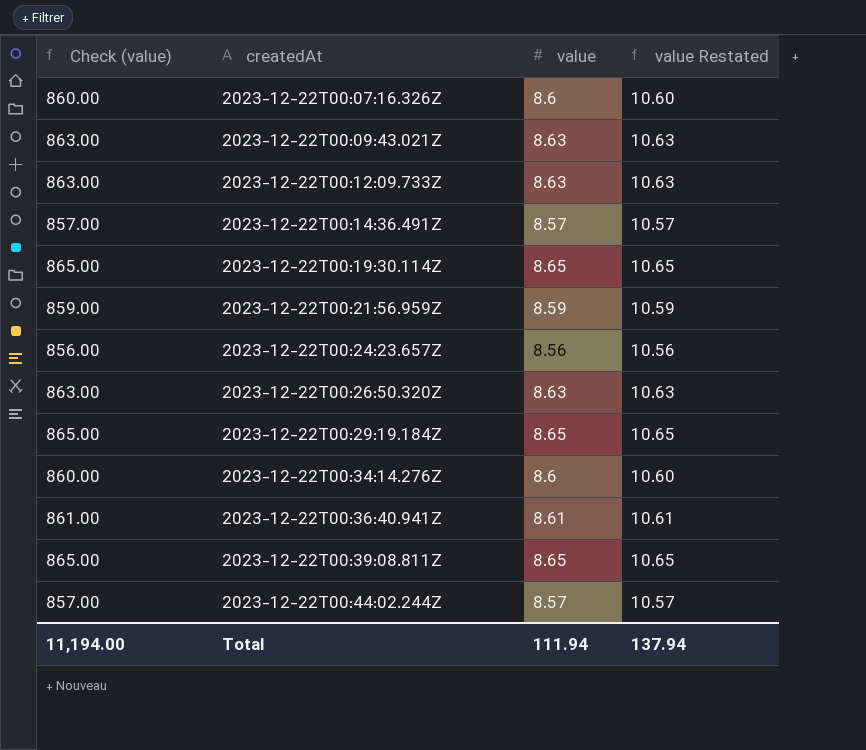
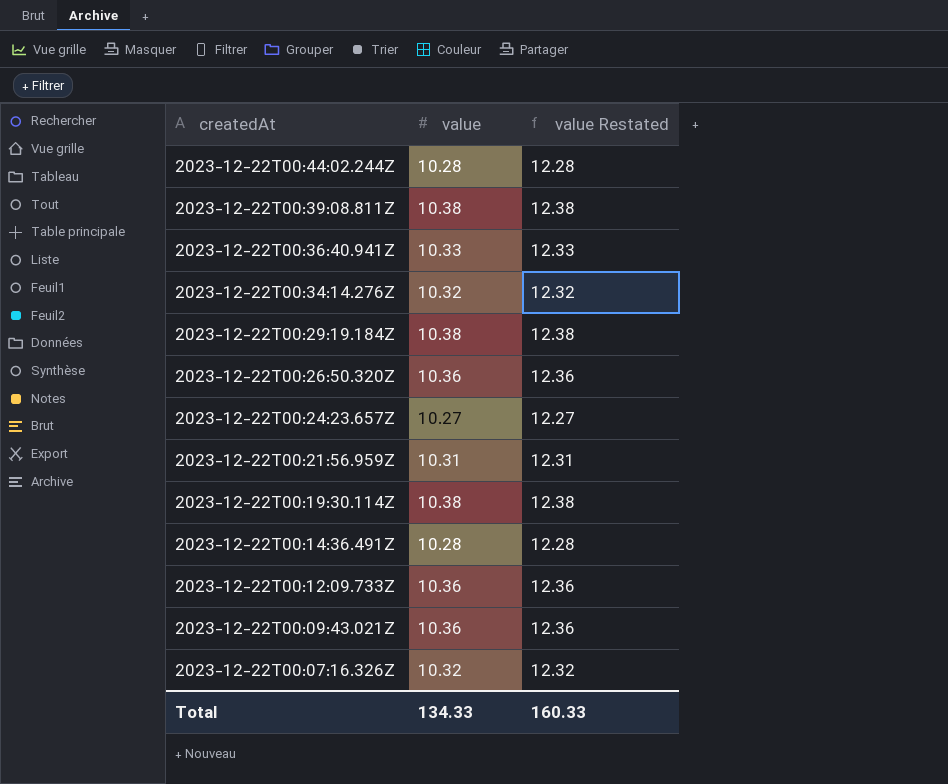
row order: createdAt ascending -> createdAt descending
column Check (value) | formula: [value] * 100 -> none
2023-12-22T00:44:02.244Z | value: 8.57 -> 10.28
2023-12-22T00:44:02.244Z | value Restated: 10.57 -> 12.28
2023-12-22T00:39:08.811Z | value: 8.65 -> 10.38
2023-12-22T00:39:08.811Z | value Restated: 10.65 -> 12.38
2023-12-22T00:36:40.941Z | value: 8.61 -> 10.33
2023-12-22T00:36:40.941Z | value Restated: 10.61 -> 12.33
2023-12-22T00:34:14.276Z | value: 8.6 -> 10.32
2023-12-22T00:34:14.276Z | value Restated: 10.60 -> 12.32
2023-12-22T00:29:19.184Z | value: 8.65 -> 10.38
2023-12-22T00:29:19.184Z | value Restated: 10.65 -> 12.38
2023-12-22T00:26:50.320Z | value: 8.63 -> 10.36
2023-12-22T00:26:50.320Z | value Restated: 10.63 -> 12.36
2023-12-22T00:24:23.657Z | value: 8.56 -> 10.27
2023-12-22T00:24:23.657Z | value Restated: 10.56 -> 12.27
2023-12-22T00:21:56.959Z | value: 8.59 -> 10.31
2023-12-22T00:21:56.959Z | value Restated: 10.59 -> 12.31
2023-12-22T00:19:30.114Z | value: 8.65 -> 10.38
2023-12-22T00:19:30.114Z | value Restated: 10.65 -> 12.38
2023-12-22T00:14:36.491Z | value: 8.57 -> 10.28
2023-12-22T00:14:36.491Z | value Restated: 10.57 -> 12.28
2023-12-22T00:12:09.733Z | value: 8.63 -> 10.36
2023-12-22T00:12:09.733Z | value Restated: 10.63 -> 12.36
2023-12-22T00:09:43.021Z | value: 8.63 -> 10.36
2023-12-22T00:09:43.021Z | value Restated: 10.63 -> 12.36
2023-12-22T00:07:16.326Z | value: 8.6 -> 10.32
2023-12-22T00:07:16.326Z | value Restated: 10.60 -> 12.32
Total | value: 111.94 -> 134.33
Total | value Restated: 137.94 -> 160.33

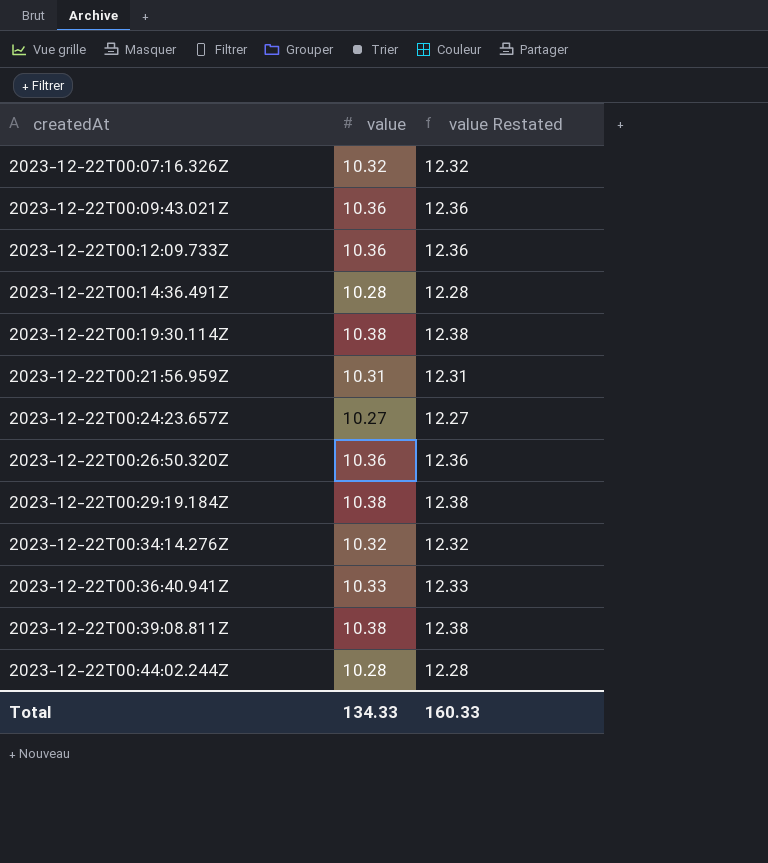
row order: createdAt descending -> createdAt ascending

